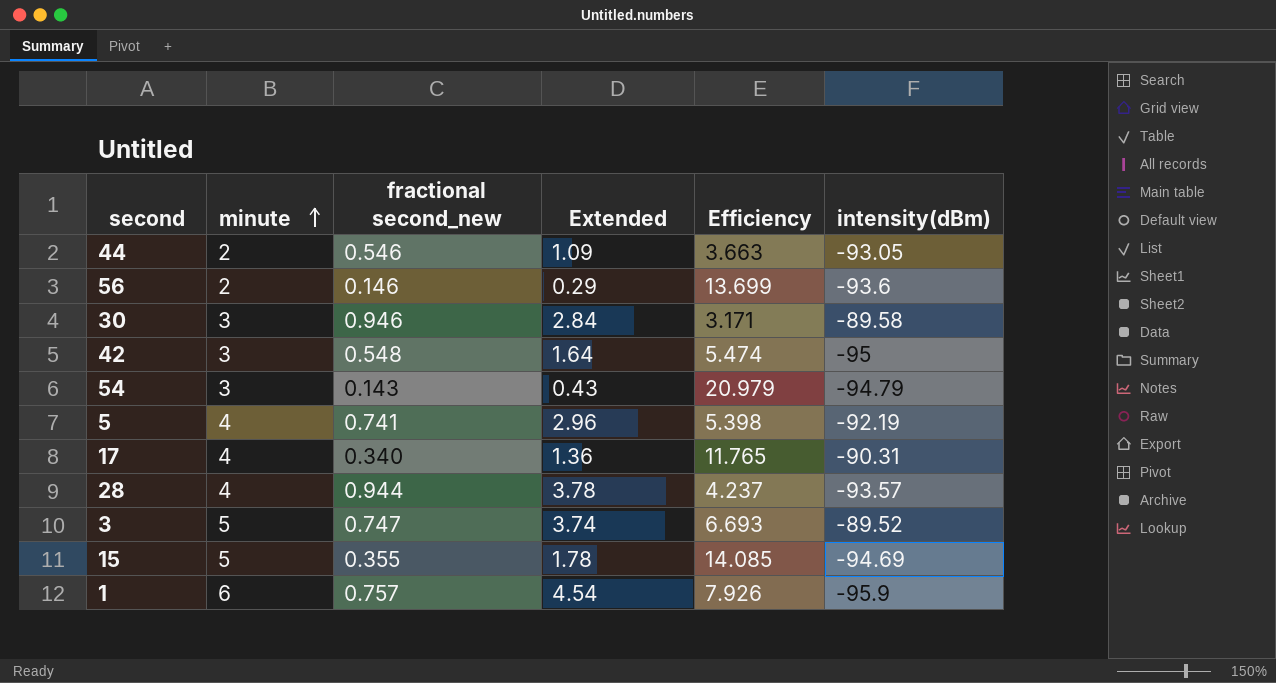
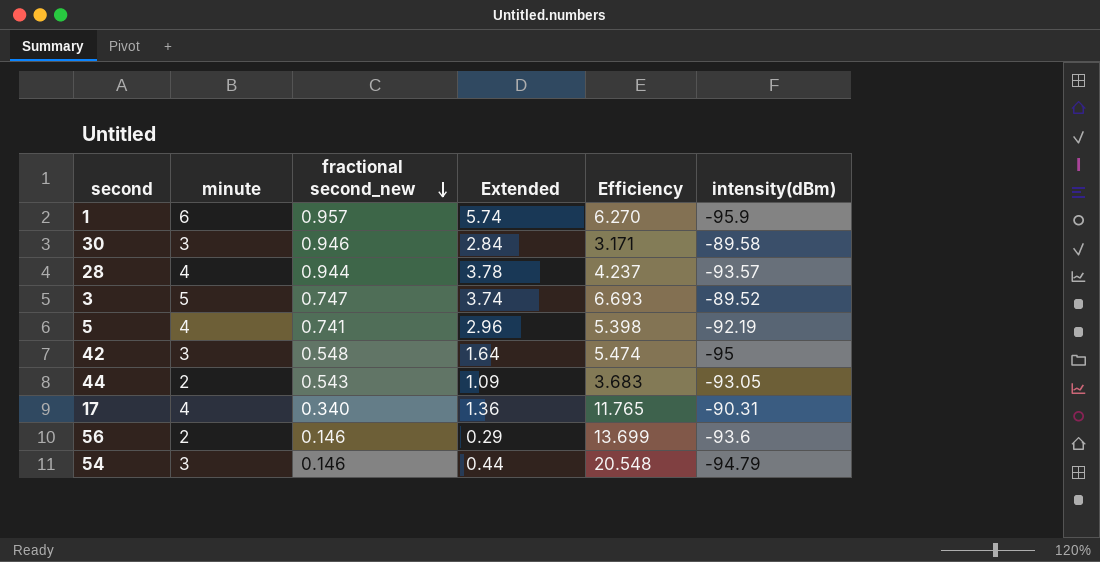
row order: minute ascending -> fractional second_new descending
row 15: 5 | 0.355 | 1.78 | 14.085 | -94.69 -> none
1 | fractional second_new: 0.757 -> 0.957
1 | Extended: 4.54 -> 5.74
1 | Efficiency: 7.926 -> 6.270
44 | fractional second_new: 0.546 -> 0.543
44 | Efficiency: 3.663 -> 3.683
54 | fractional second_new: 0.143 -> 0.146
54 | Extended: 0.43 -> 0.44
54 | Efficiency: 20.979 -> 20.548

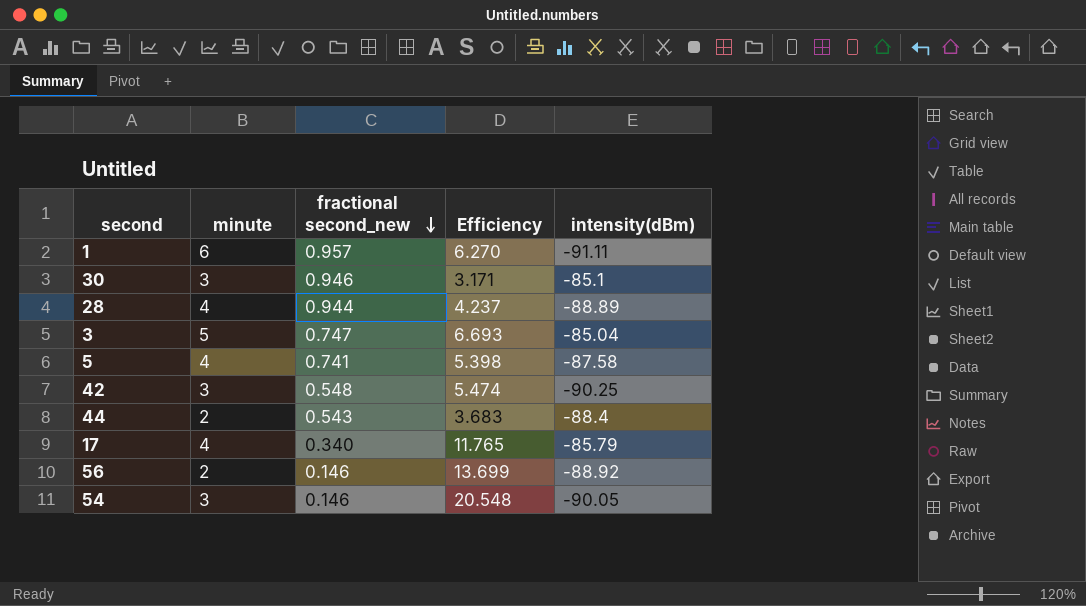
column Extended | formula: [minute] * [fractional second_new] -> none
1 | intensity(dBm): -95.9 -> -91.11
30 | intensity(dBm): -89.58 -> -85.1
28 | intensity(dBm): -93.57 -> -88.89
3 | intensity(dBm): -89.52 -> -85.04
5 | intensity(dBm): -92.19 -> -87.58
42 | intensity(dBm): -95 -> -90.25
44 | intensity(dBm): -93.05 -> -88.4
17 | intensity(dBm): -90.31 -> -85.79
56 | intensity(dBm): -93.6 -> -88.92
54 | intensity(dBm): -94.79 -> -90.05

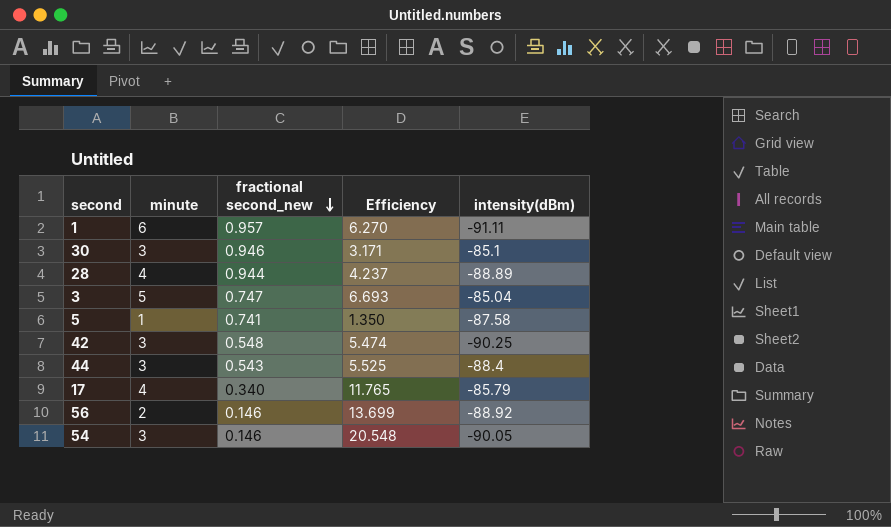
5 | minute: 4 -> 1
5 | Efficiency: 5.398 -> 1.350
44 | minute: 2 -> 3
44 | Efficiency: 3.683 -> 5.525

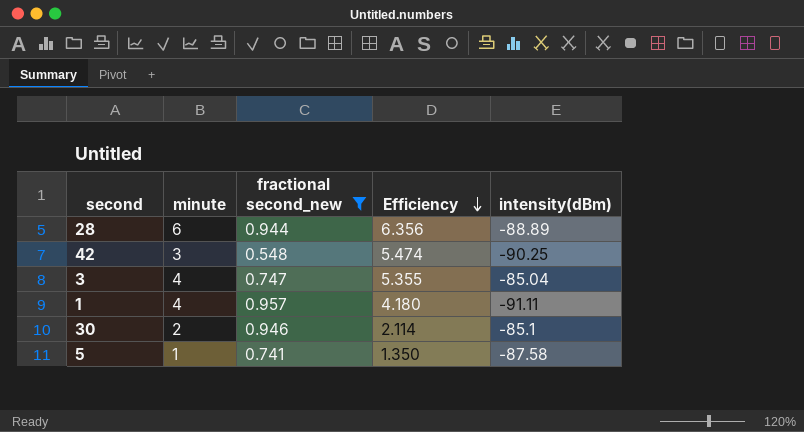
filter: none -> fractional second_new >= 0.548
row order: fractional second_new descending -> Efficiency descending
28 | minute: 4 -> 6
28 | Efficiency: 4.237 -> 6.356
3 | minute: 5 -> 4
3 | Efficiency: 6.693 -> 5.355
1 | minute: 6 -> 4
1 | Efficiency: 6.270 -> 4.180
30 | minute: 3 -> 2
30 | Efficiency: 3.171 -> 2.114

